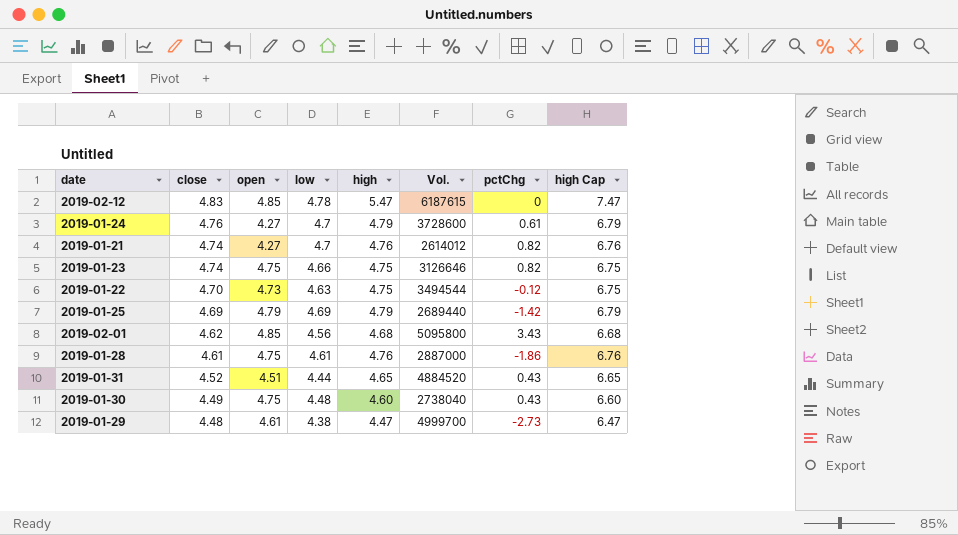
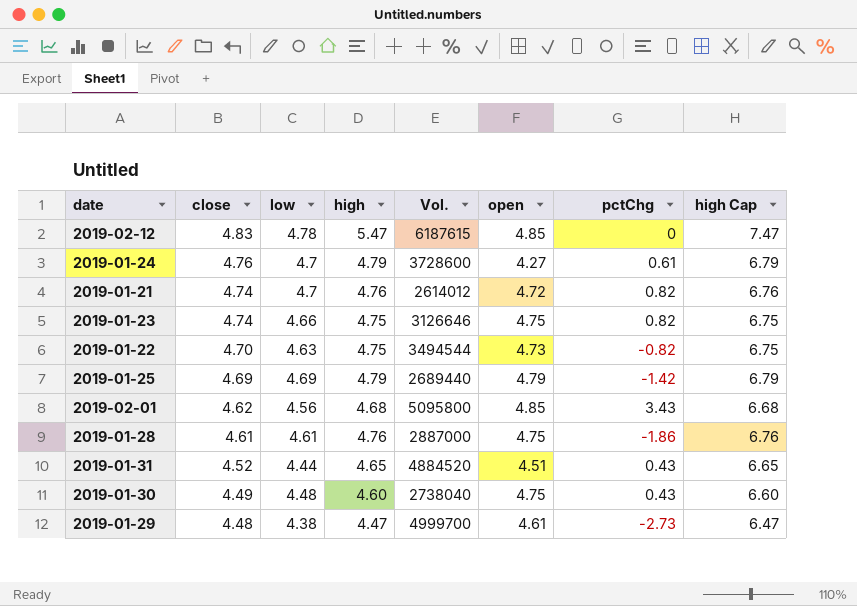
column open | position: 3 -> 6
2019-01-21 | open: 4.27 -> 4.72
2019-01-22 | pctChg: -0.12 -> -0.82

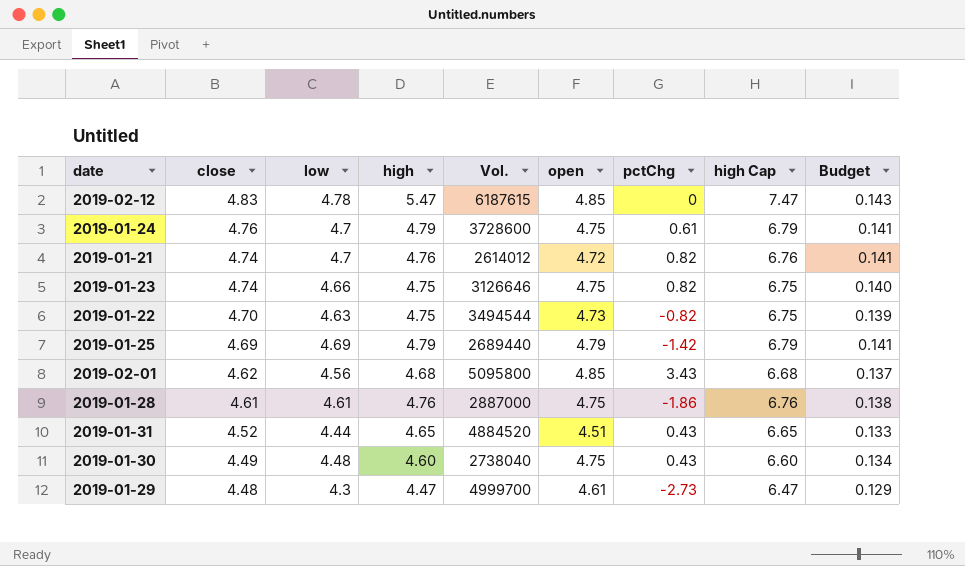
column Budget | formula: none -> [low] * 0.03
2019-01-24 | open: 4.27 -> 4.75
2019-01-29 | low: 4.38 -> 4.3

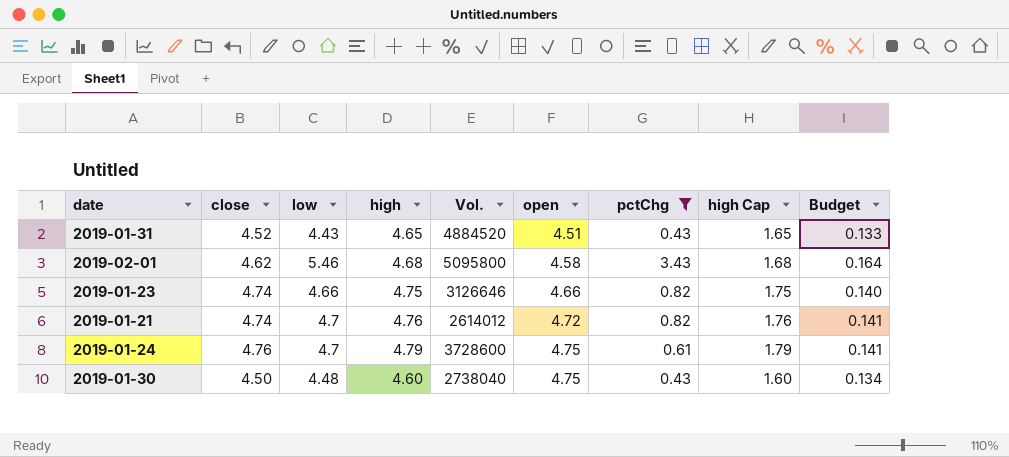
filter: none -> pctChg >= 0.43
row order: close descending -> open ascending
column high Cap | formula: [high] + 2 -> [high] - 3
2019-01-31 | low: 4.44 -> 4.43
2019-02-01 | low: 4.56 -> 5.46
2019-02-01 | open: 4.85 -> 4.58
2019-02-01 | Budget: 0.137 -> 0.164
2019-01-23 | open: 4.75 -> 4.66
2019-01-30 | close: 4.49 -> 4.50

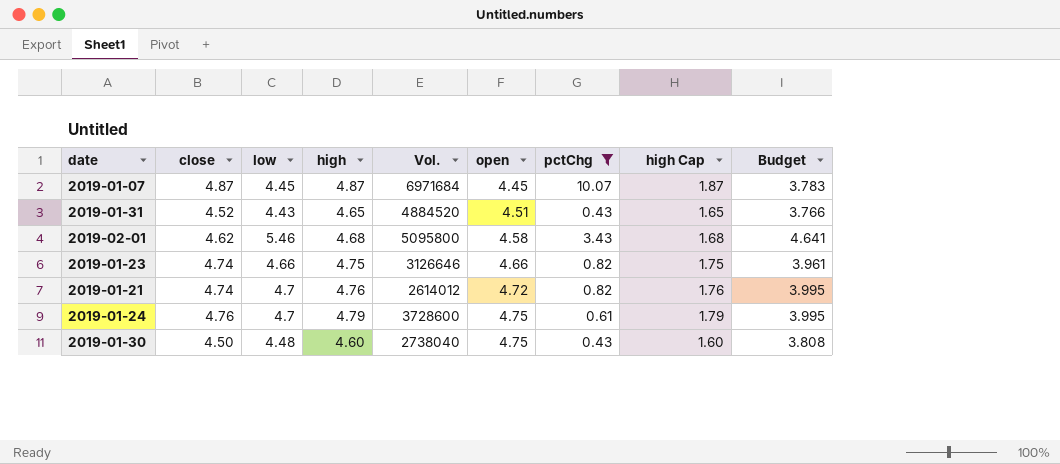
column Budget | formula: [low] * 0.03 -> [low] * 0.85
row 2019-01-07: none -> 4.87 | 4.45 | 4.87 | 6971684 | 4.45 | 10.07 | 1.87 | 3.783

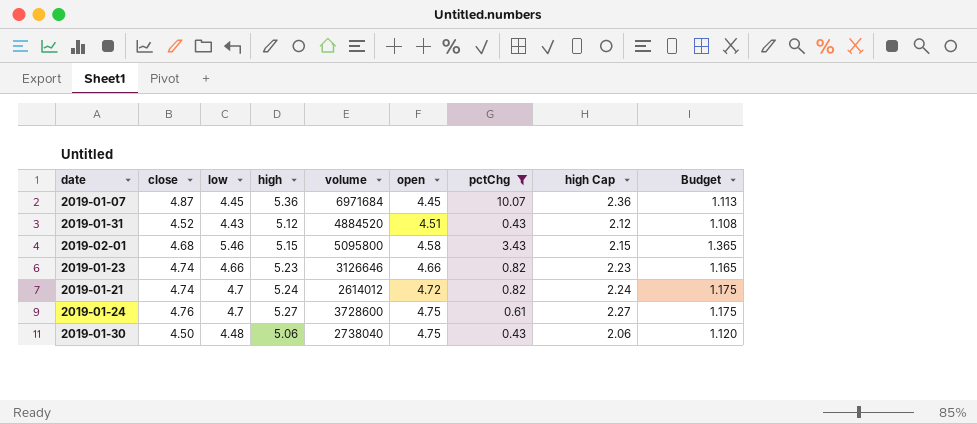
column name: Vol. -> volume
column Budget | formula: [low] * 0.85 -> [low] * 0.25
2019-01-07 | high: 4.87 -> 5.36
2019-01-07 | high Cap: 1.87 -> 2.36
2019-01-31 | high: 4.65 -> 5.12
2019-01-31 | high Cap: 1.65 -> 2.12
2019-02-01 | close: 4.62 -> 4.68
2019-02-01 | high: 4.68 -> 5.15
2019-02-01 | high Cap: 1.68 -> 2.15
2019-01-23 | high: 4.75 -> 5.23
2019-01-23 | high Cap: 1.75 -> 2.23
2019-01-21 | high: 4.76 -> 5.24
2019-01-21 | high Cap: 1.76 -> 2.24
2019-01-24 | high: 4.79 -> 5.27
2019-01-24 | high Cap: 1.79 -> 2.27
2019-01-30 | high: 4.60 -> 5.06
2019-01-30 | high Cap: 1.60 -> 2.06

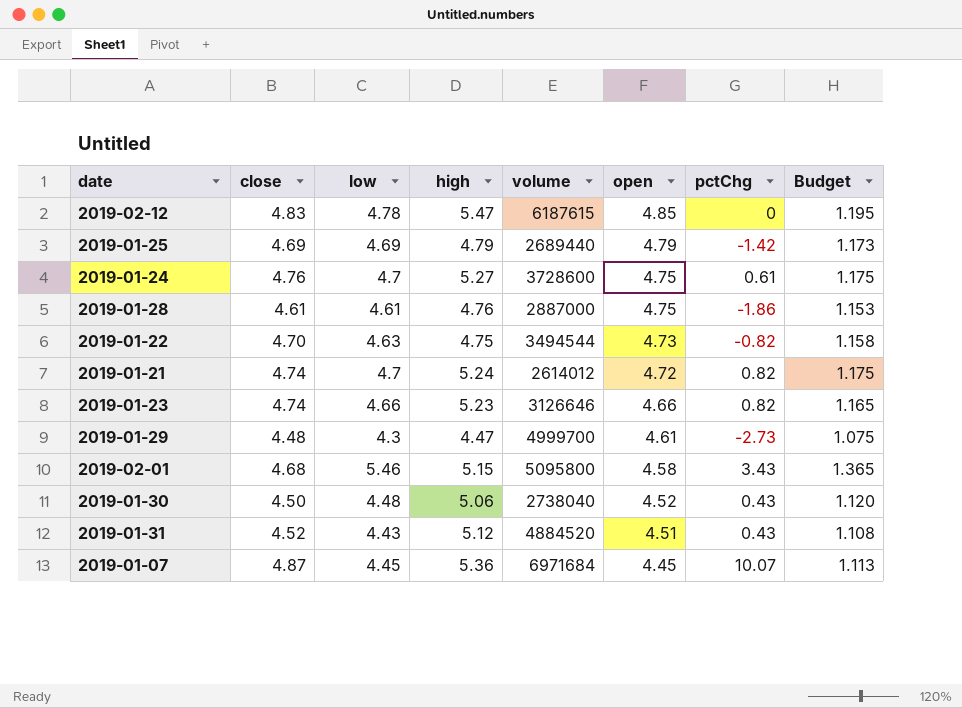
filter: pctChg >= 0.43 -> none
row order: open ascending -> open descending
column high Cap | formula: [high] - 3 -> none
2019-01-30 | open: 4.75 -> 4.52

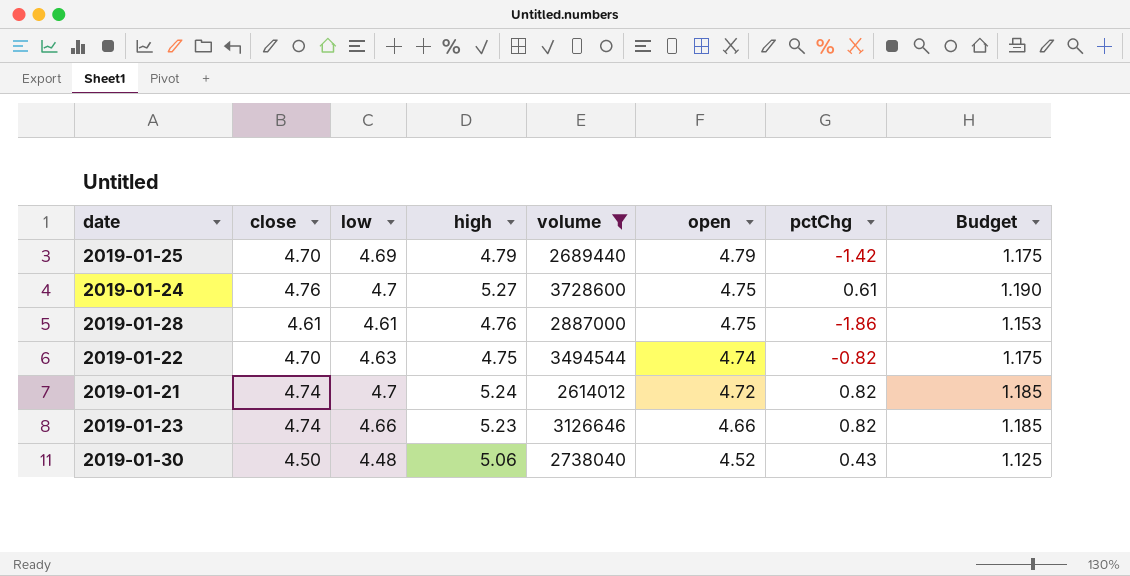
filter: none -> volume <= 3728600
column Budget | formula: [low] * 0.25 -> [close] * 0.25
2019-01-25 | close: 4.69 -> 4.70
2019-01-22 | open: 4.73 -> 4.74

